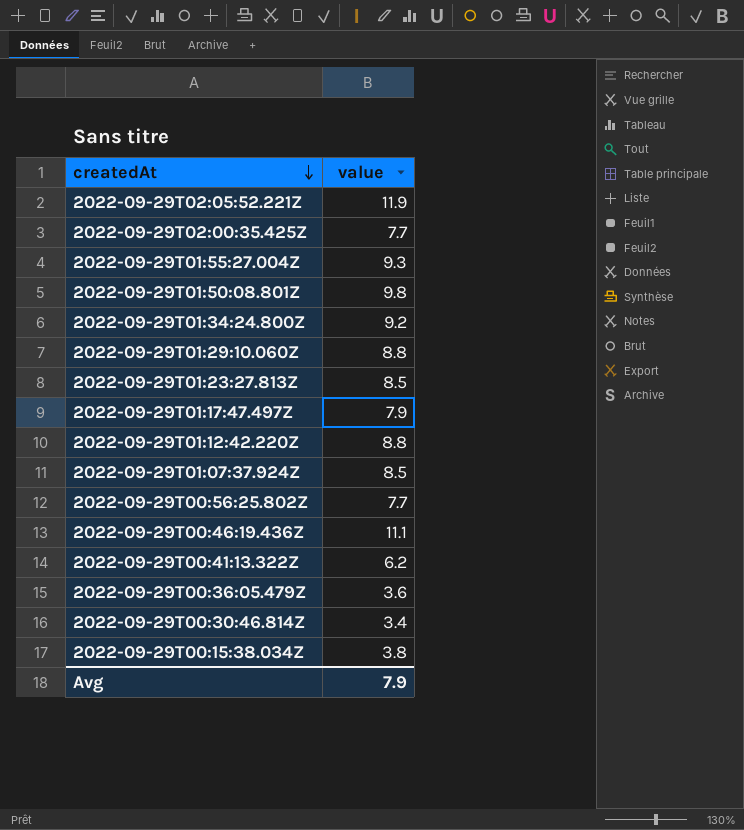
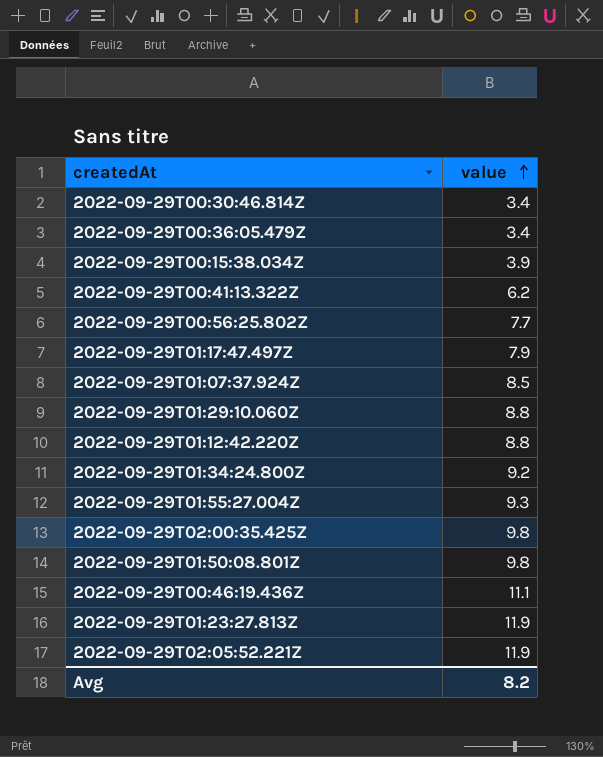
row order: createdAt descending -> value ascending
2022-09-29T00:36:05.479Z | value: 3.6 -> 3.4
2022-09-29T00:15:38.034Z | value: 3.8 -> 3.9
2022-09-29T02:00:35.425Z | value: 7.7 -> 9.8
2022-09-29T01:23:27.813Z | value: 8.5 -> 11.9
Avg | value: 7.9 -> 8.2

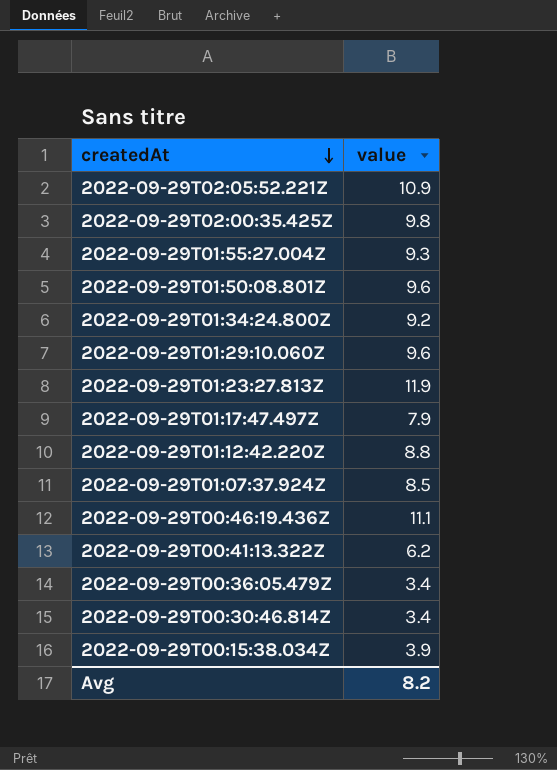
row order: value ascending -> createdAt descending
row 2022-09-29T00:56:25.802Z: 7.7 -> none
2022-09-29T02:05:52.221Z | value: 11.9 -> 10.9
2022-09-29T01:50:08.801Z | value: 9.8 -> 9.6
2022-09-29T01:29:10.060Z | value: 8.8 -> 9.6

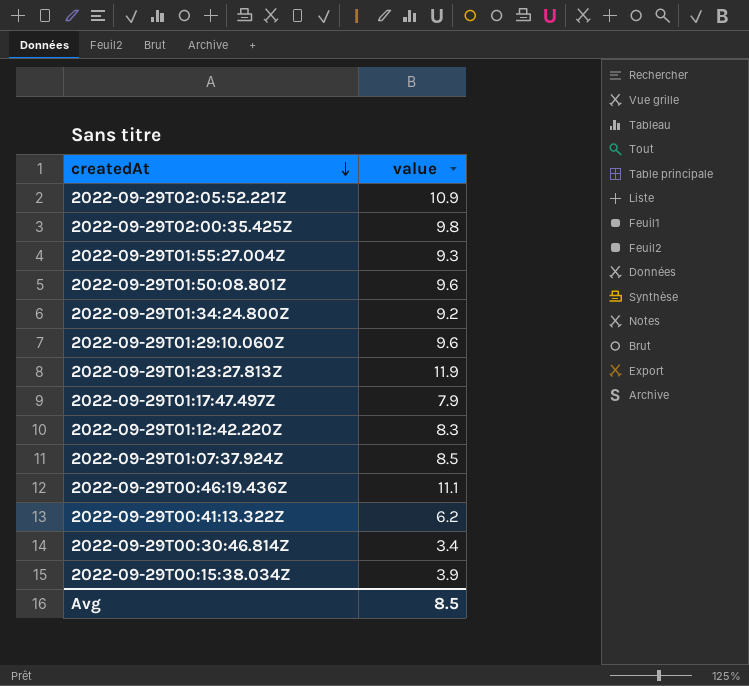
row 2022-09-29T00:36:05.479Z: 3.4 -> none
2022-09-29T01:12:42.220Z | value: 8.8 -> 8.3
Avg | value: 8.2 -> 8.5

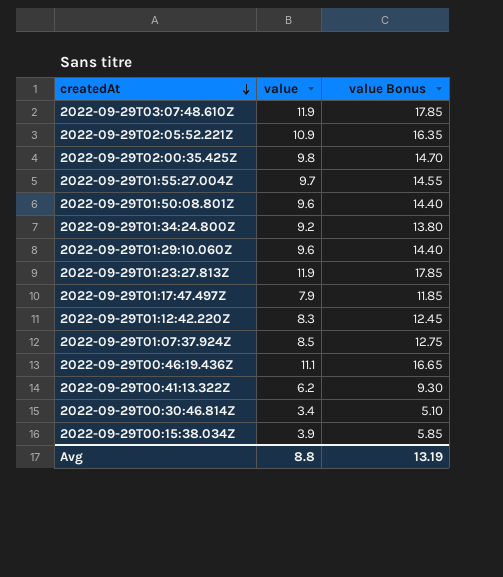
column value Bonus | formula: none -> [value] * 1.5
row 2022-09-29T03:07:48.610Z: none -> 11.9 | 17.85
2022-09-29T01:55:27.004Z | value: 9.3 -> 9.7
Avg | value: 8.5 -> 8.8

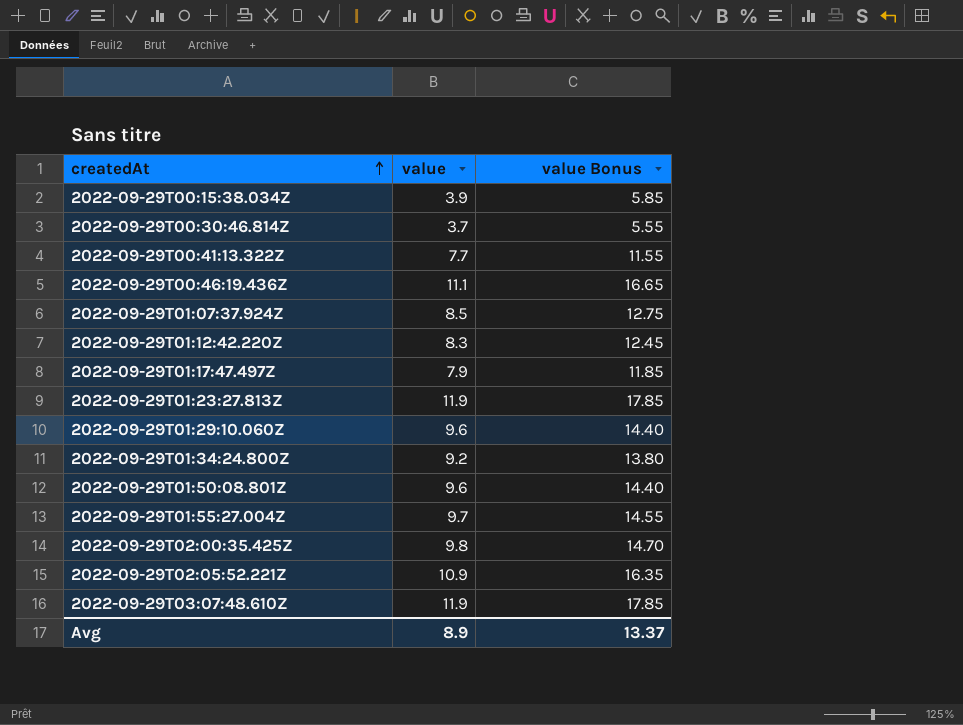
row order: createdAt descending -> createdAt ascending
2022-09-29T00:30:46.814Z | value: 3.4 -> 3.7
2022-09-29T00:30:46.814Z | value Bonus: 5.10 -> 5.55
2022-09-29T00:41:13.322Z | value: 6.2 -> 7.7
2022-09-29T00:41:13.322Z | value Bonus: 9.30 -> 11.55
Avg | value: 8.8 -> 8.9
Avg | value Bonus: 13.19 -> 13.37

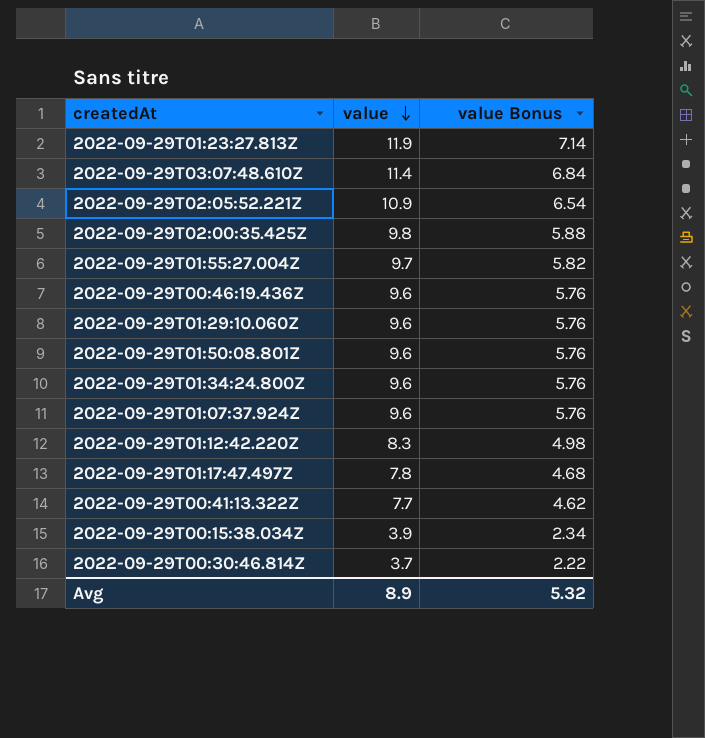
row order: createdAt ascending -> value descending
column value Bonus | formula: [value] * 1.5 -> [value] * 0.6
2022-09-29T03:07:48.610Z | value: 11.9 -> 11.4
2022-09-29T00:46:19.436Z | value: 11.1 -> 9.6
2022-09-29T01:34:24.800Z | value: 9.2 -> 9.6
2022-09-29T01:07:37.924Z | value: 8.5 -> 9.6
2022-09-29T01:17:47.497Z | value: 7.9 -> 7.8
Avg | value Bonus: 13.37 -> 5.32

